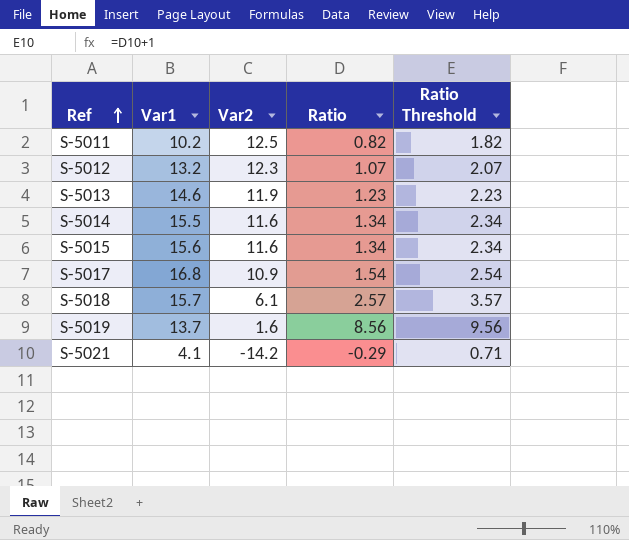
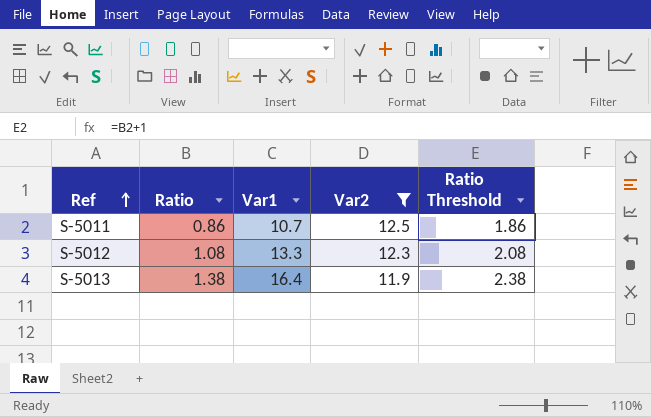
filter: none -> Var2 >= 11.9
column Ratio | position: 4 -> 2
S-5011 | Ratio: 0.82 -> 0.86
S-5011 | Var1: 10.2 -> 10.7
S-5011 | Ratio Threshold: 1.82 -> 1.86
S-5012 | Ratio: 1.07 -> 1.08
S-5012 | Var1: 13.2 -> 13.3
S-5012 | Ratio Threshold: 2.07 -> 2.08
S-5013 | Ratio: 1.23 -> 1.38
S-5013 | Var1: 14.6 -> 16.4
S-5013 | Ratio Threshold: 2.23 -> 2.38

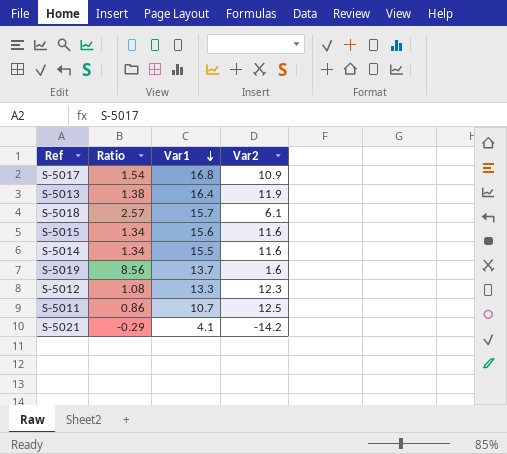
filter: Var2 >= 11.9 -> none
row order: Ref ascending -> Var1 descending
column Ratio Threshold | formula: [Ratio] + 1 -> none

